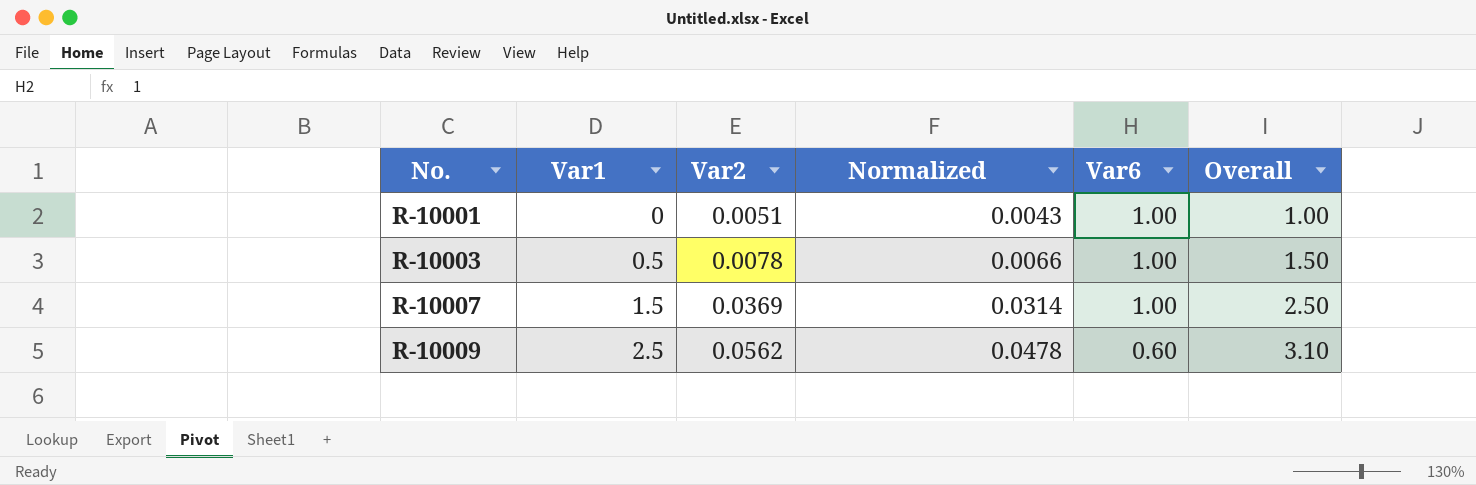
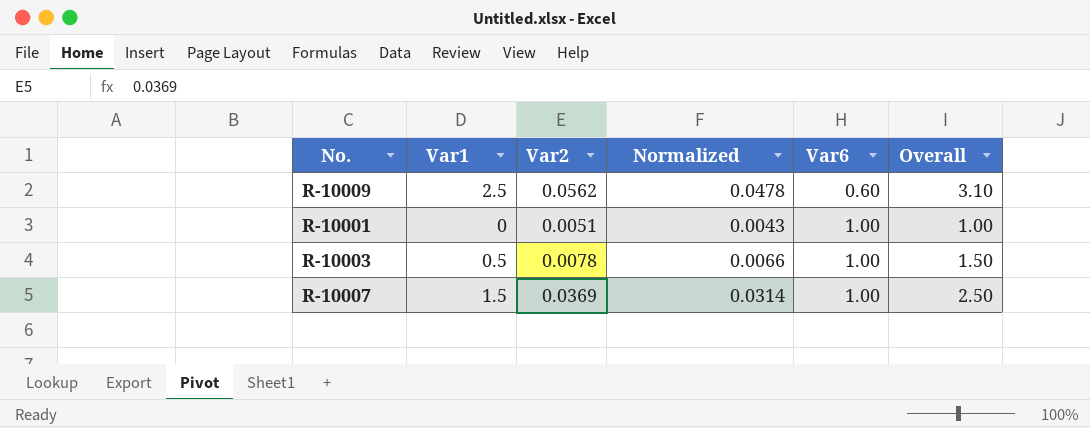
row order: No. ascending -> Var6 ascending

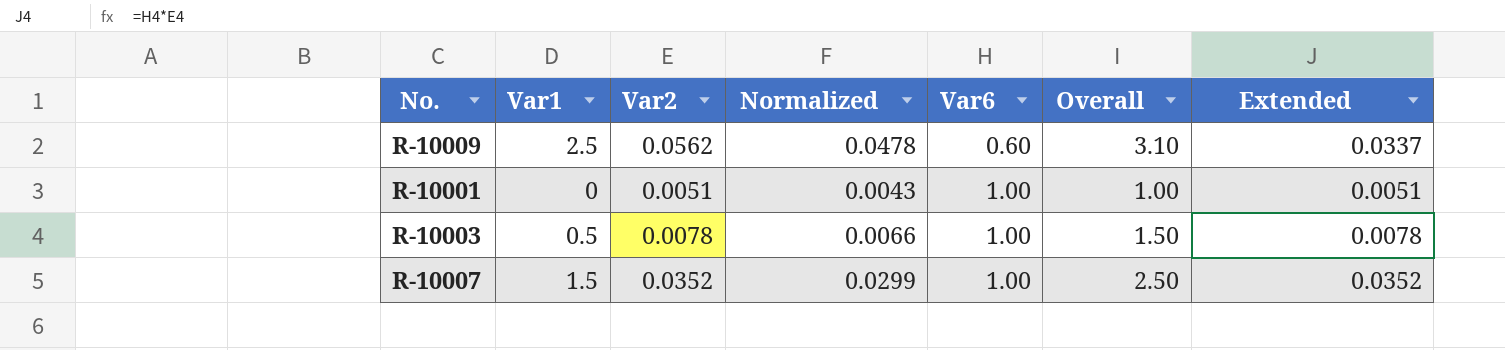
column Extended | formula: none -> [Var2] * [Var6]
R-10007 | Var2: 0.0369 -> 0.0352
R-10007 | Normalized: 0.0314 -> 0.0299

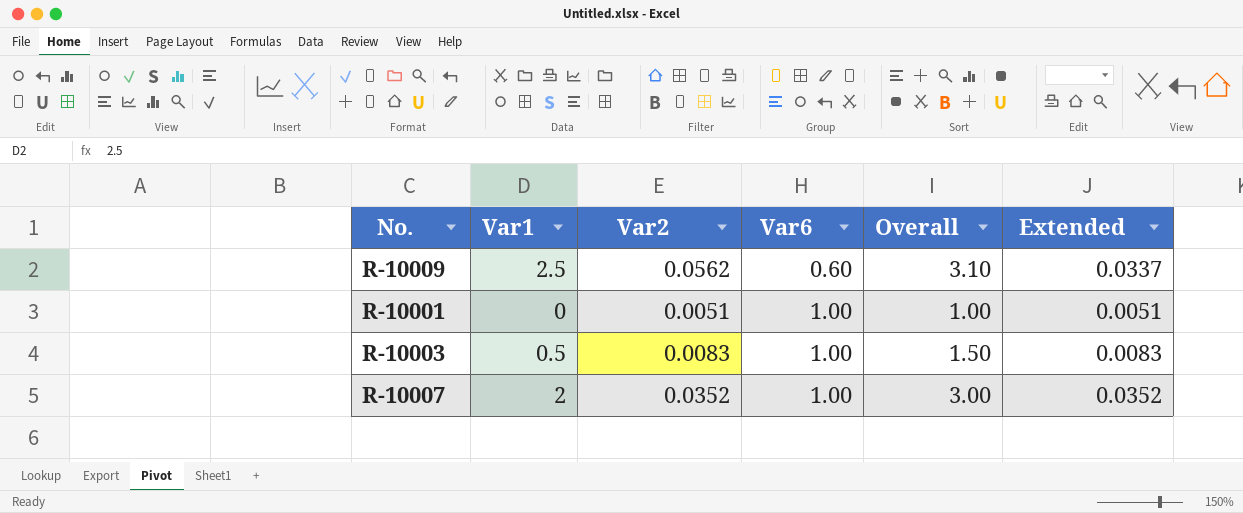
column Normalized | formula: [Var2] * 0.85 -> none
R-10003 | Var2: 0.0078 -> 0.0083
R-10003 | Extended: 0.0078 -> 0.0083
R-10007 | Var1: 1.5 -> 2
R-10007 | Overall: 2.50 -> 3.00

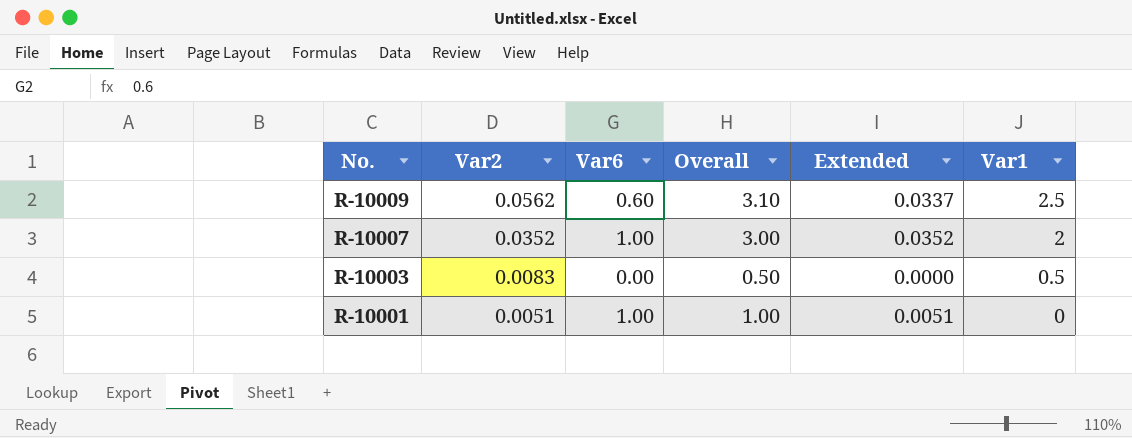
row order: Var6 ascending -> No. descending
column Var1 | position: 2 -> 6
R-10003 | Var6: 1.00 -> 0.00
R-10003 | Overall: 1.50 -> 0.50
R-10003 | Extended: 0.0083 -> 0.0000

